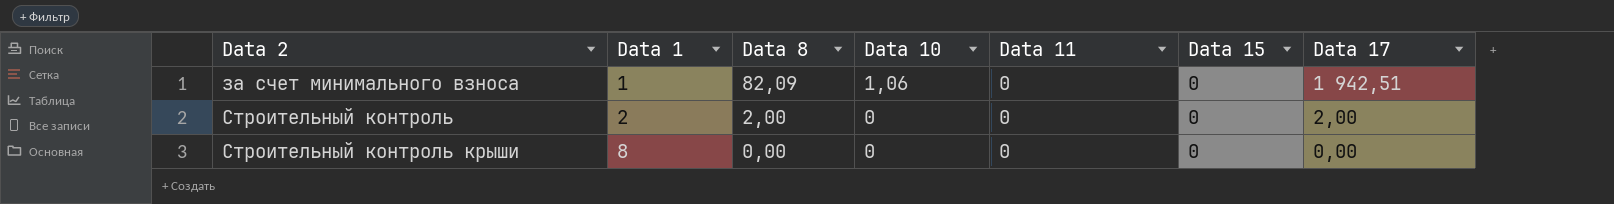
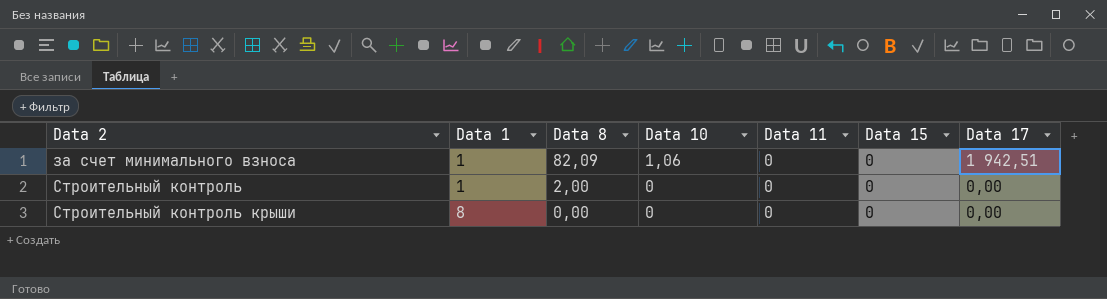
Строительный контроль | Data 1: 2 -> 1
Строительный контроль | Data 17: 2,00 -> 0,00

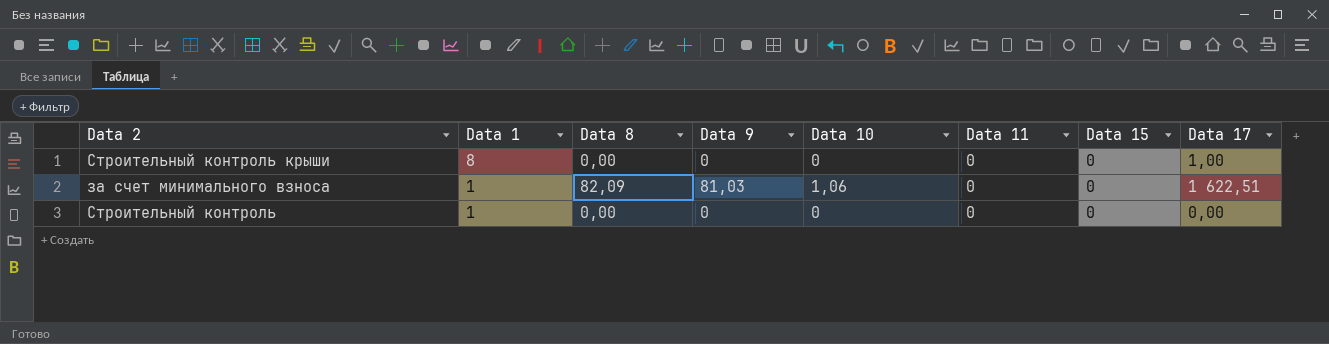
row order: Data 2 ascending -> Data 1 descending
column Data 9 | position: none -> 4
Строительный контроль крыши | Data 17: 0,00 -> 1,00
за счет минимального взноса | Data 17: 1 942,51 -> 1 622,51
Строительный контроль | Data 8: 2,00 -> 0,00

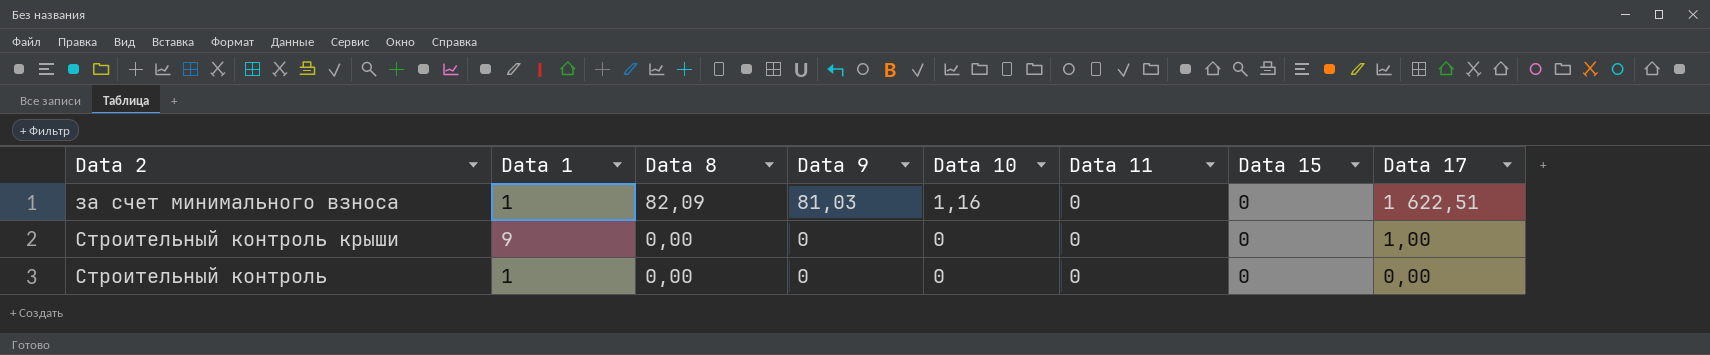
row order: Data 1 descending -> Data 8 descending
за счет минимального взноса | Data 10: 1,06 -> 1,16
Строительный контроль крыши | Data 1: 8 -> 9

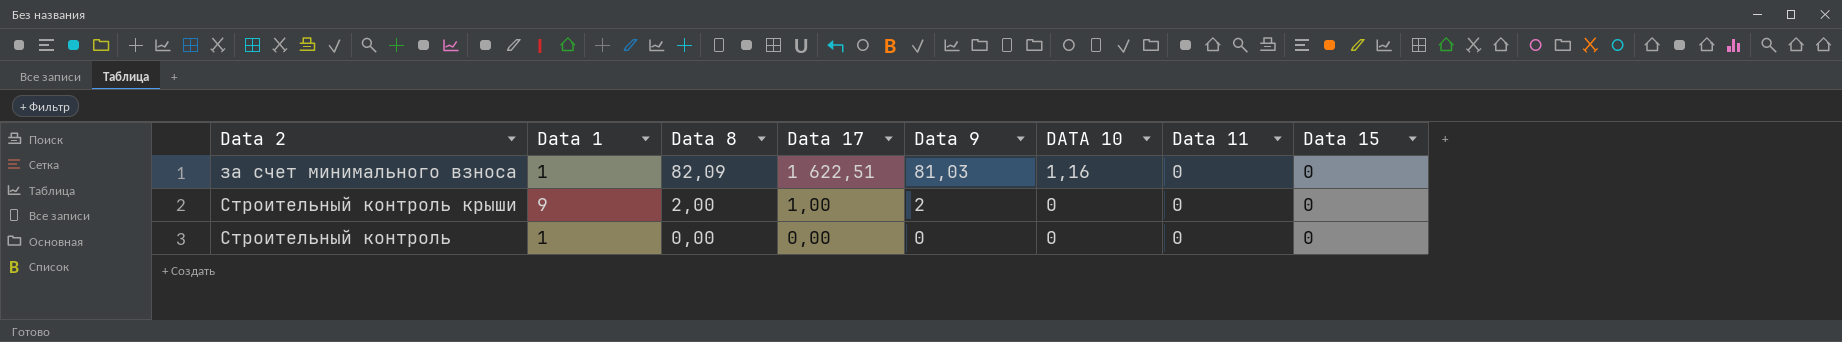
column Data 17 | position: 8 -> 4
column name: Data 10 -> DATA 10
Строительный контроль крыши | Data 8: 0,00 -> 2,00
Строительный контроль крыши | Data 9: 0 -> 2

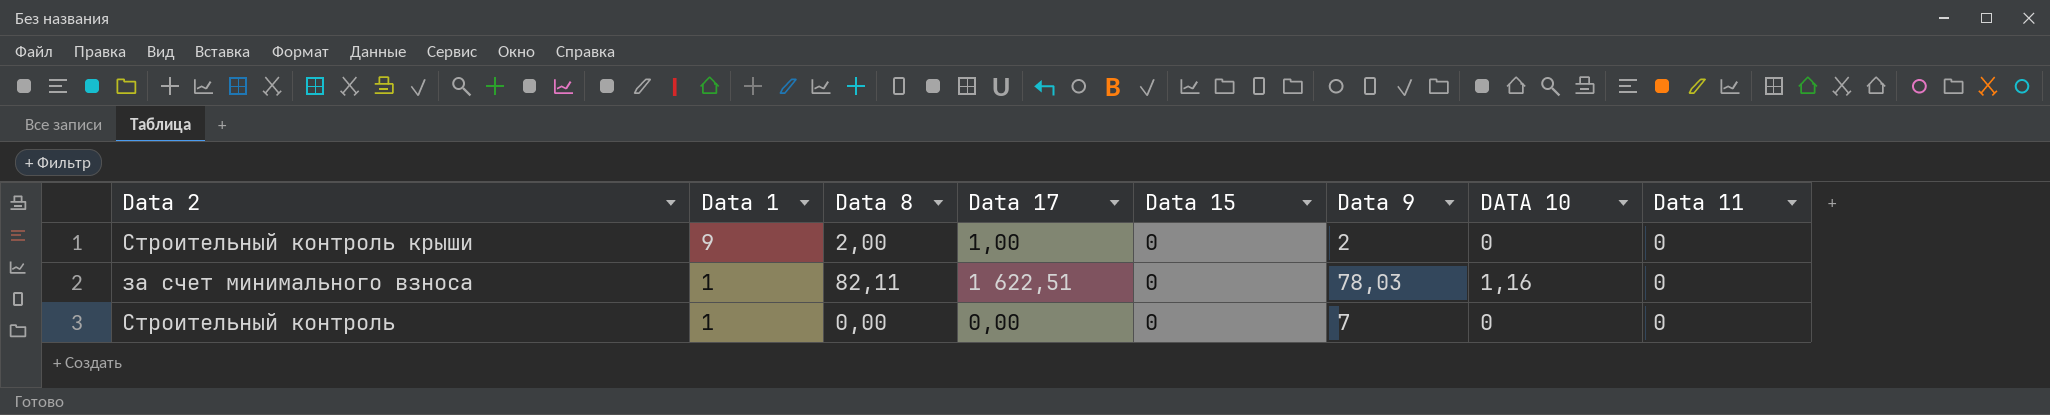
row order: Data 8 descending -> Data 1 descending
column Data 15 | position: 8 -> 5
за счет минимального взноса | Data 8: 82,09 -> 82,11
за счет минимального взноса | Data 9: 81,03 -> 78,03
Строительный контроль | Data 9: 0 -> 7

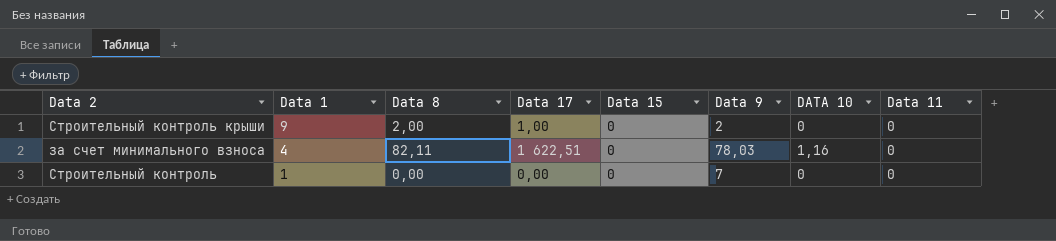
за счет минимального взноса | Data 1: 1 -> 4

